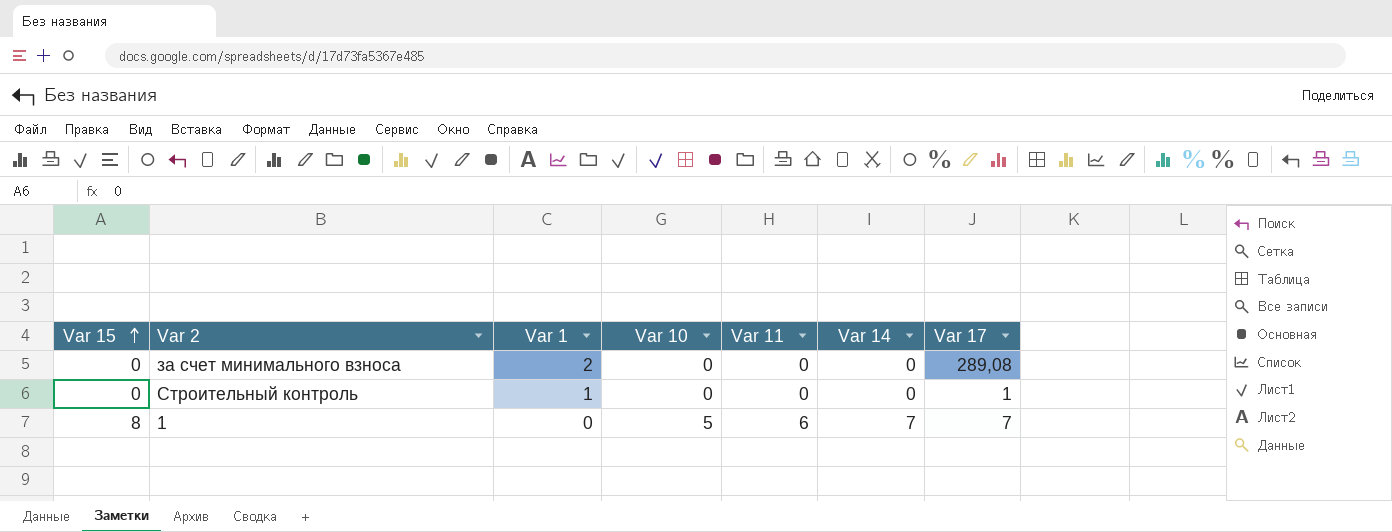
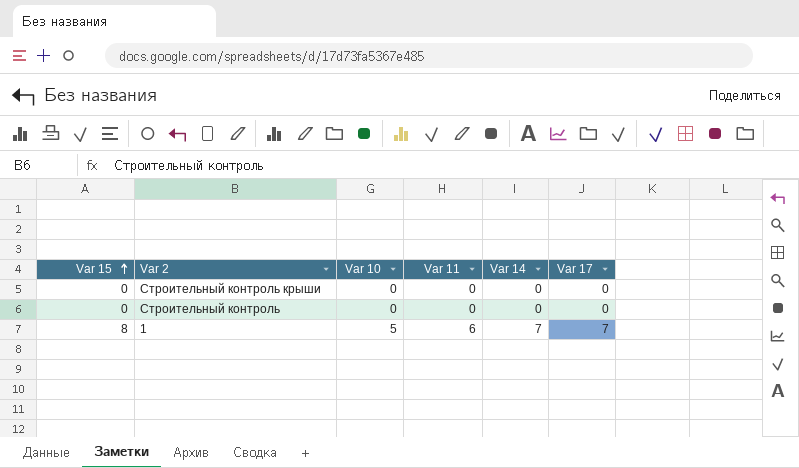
column Var 1 | position: 3 -> none
row за счет минимального взноса: 0 | 2 | 0 | 0 | 0 | 289,08 -> none
row Строительный контроль крыши: none -> 0 | 0 | 0 | 0 | 0
Строительный контроль | Var 17: 1 -> 0

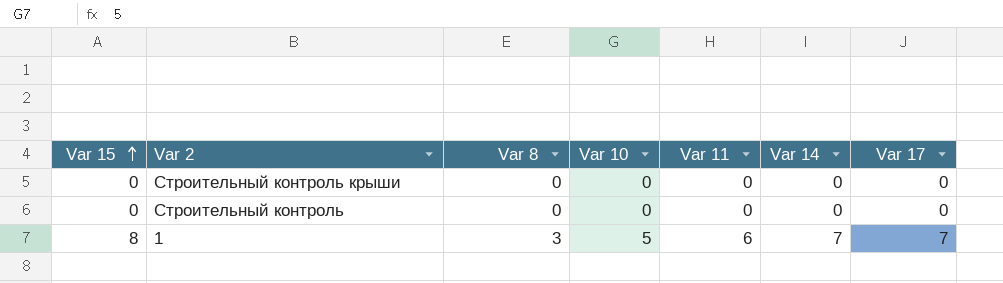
column Var 8 | position: none -> 3

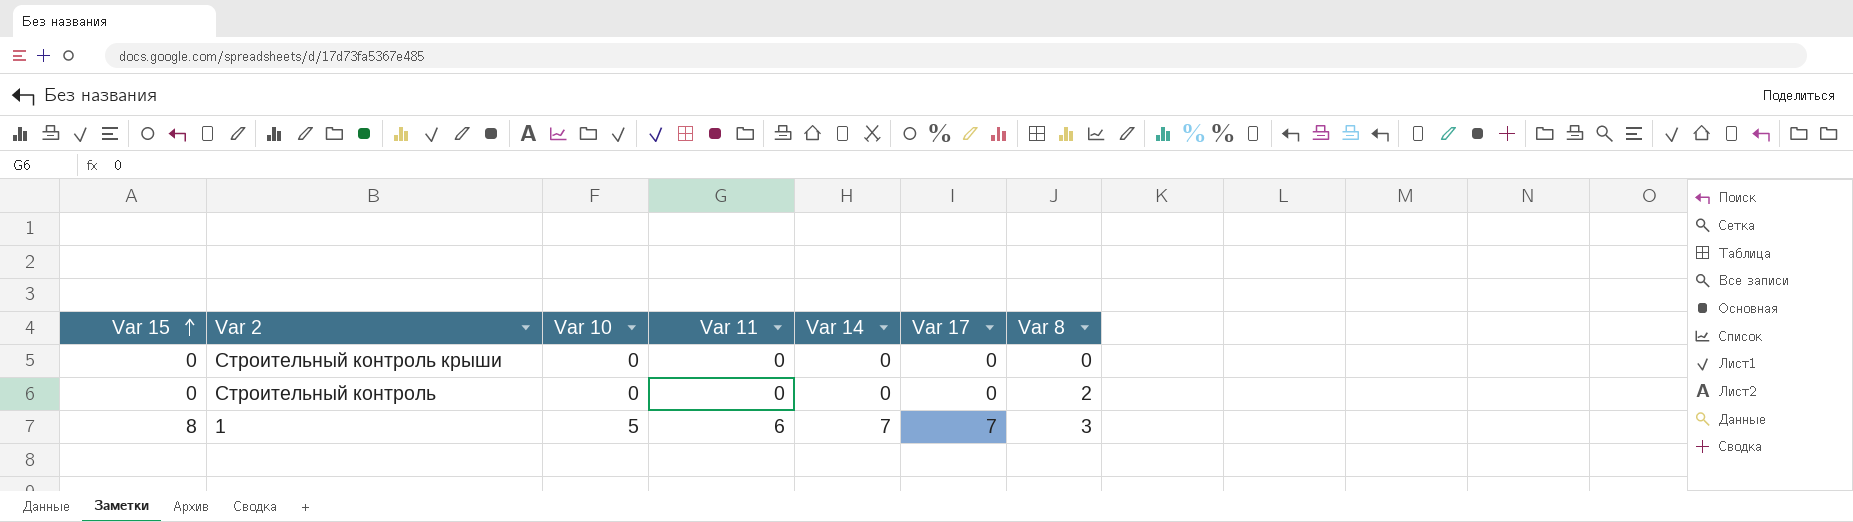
column Var 8 | position: 3 -> 7
Строительный контроль | Var 8: 0 -> 2

